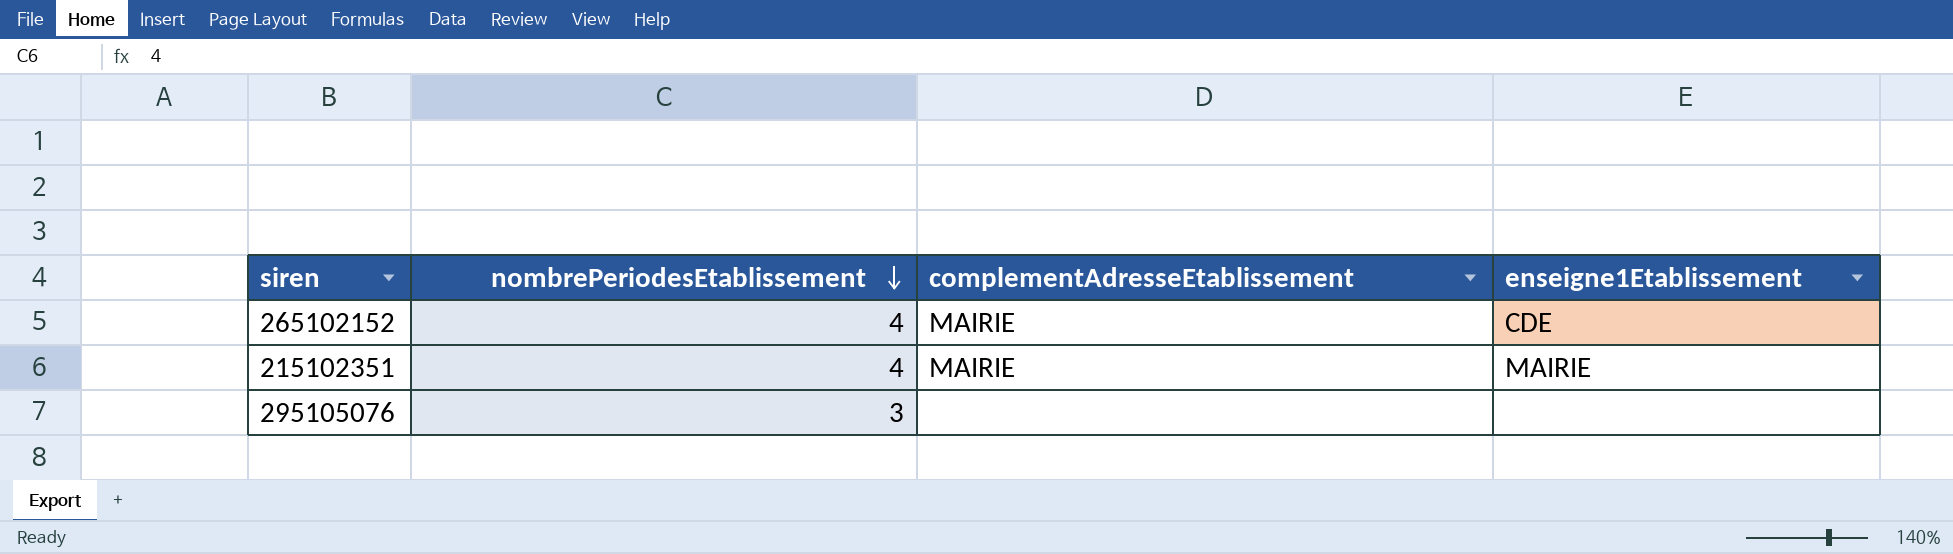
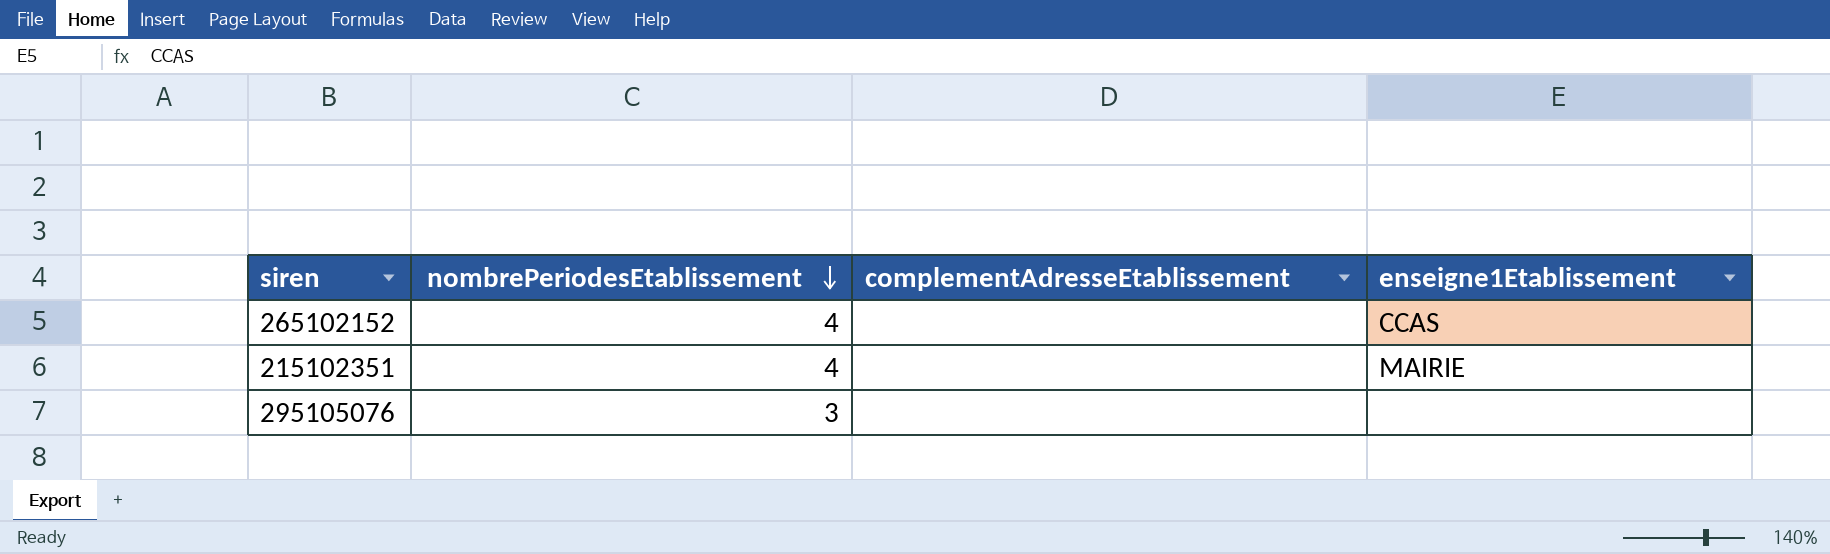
265102152 | complementAdresseEtablissement: MAIRIE -> none
265102152 | enseigne1Etablissement: CDE -> CCAS
215102351 | complementAdresseEtablissement: MAIRIE -> none

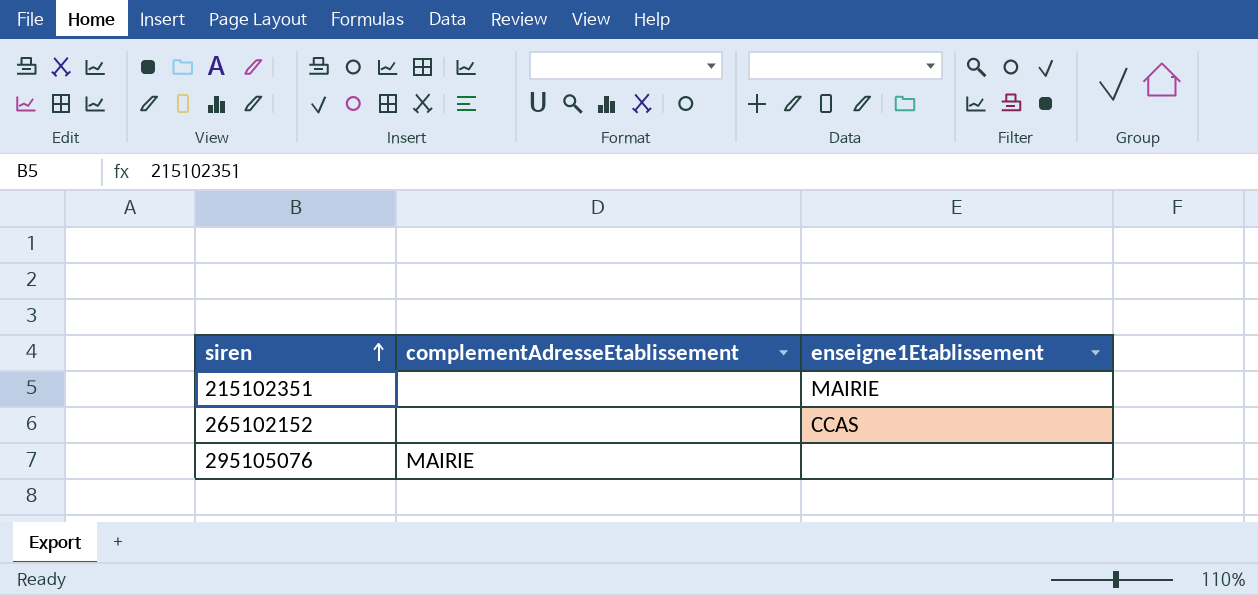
row order: nombrePeriodesEtablissement descending -> siren ascending
column nombrePeriodesEtablissement | position: 2 -> none
295105076 | complementAdresseEtablissement: none -> MAIRIE

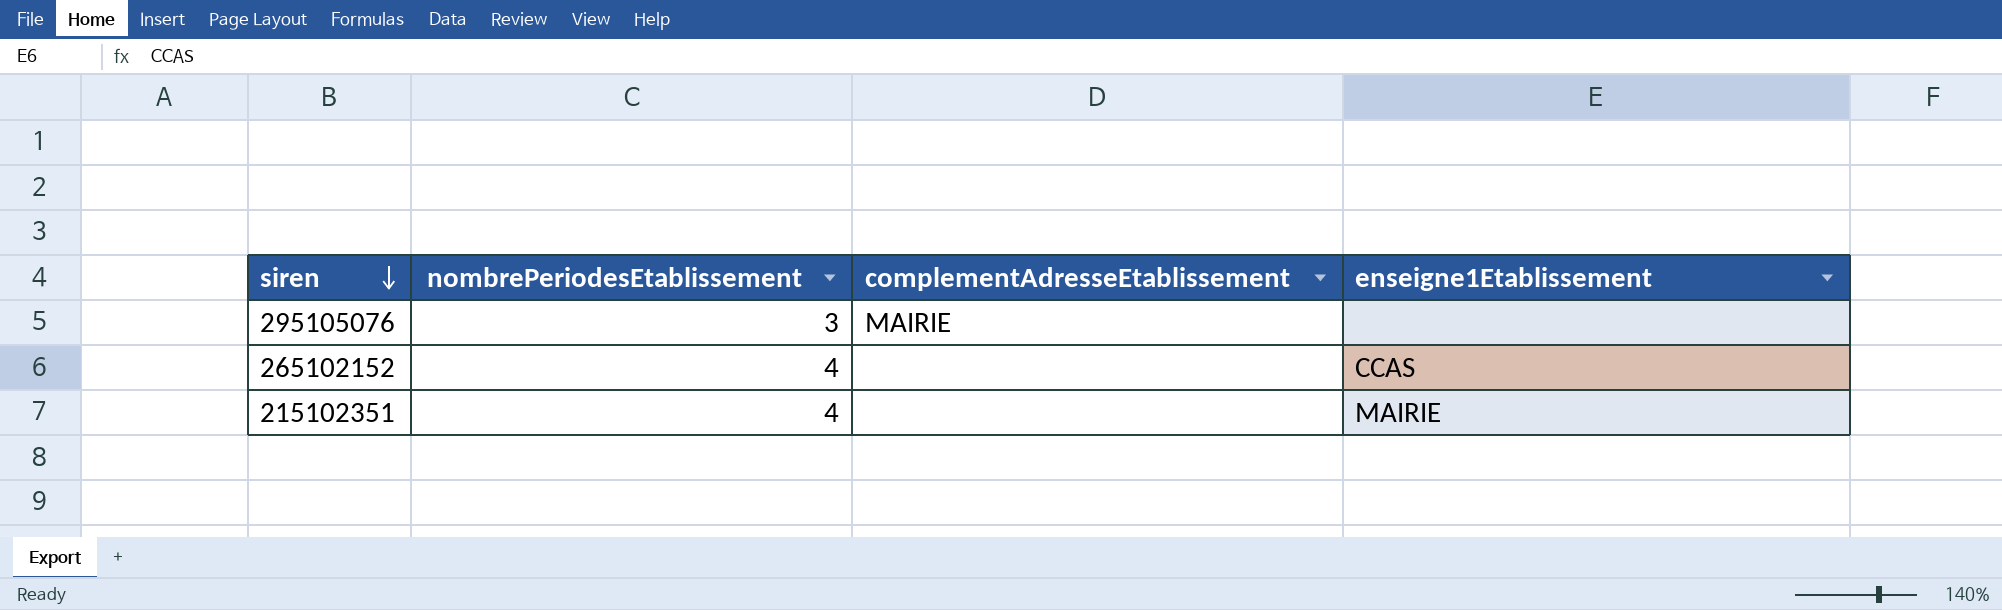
row order: siren ascending -> siren descending
column nombrePeriodesEtablissement | position: none -> 2

